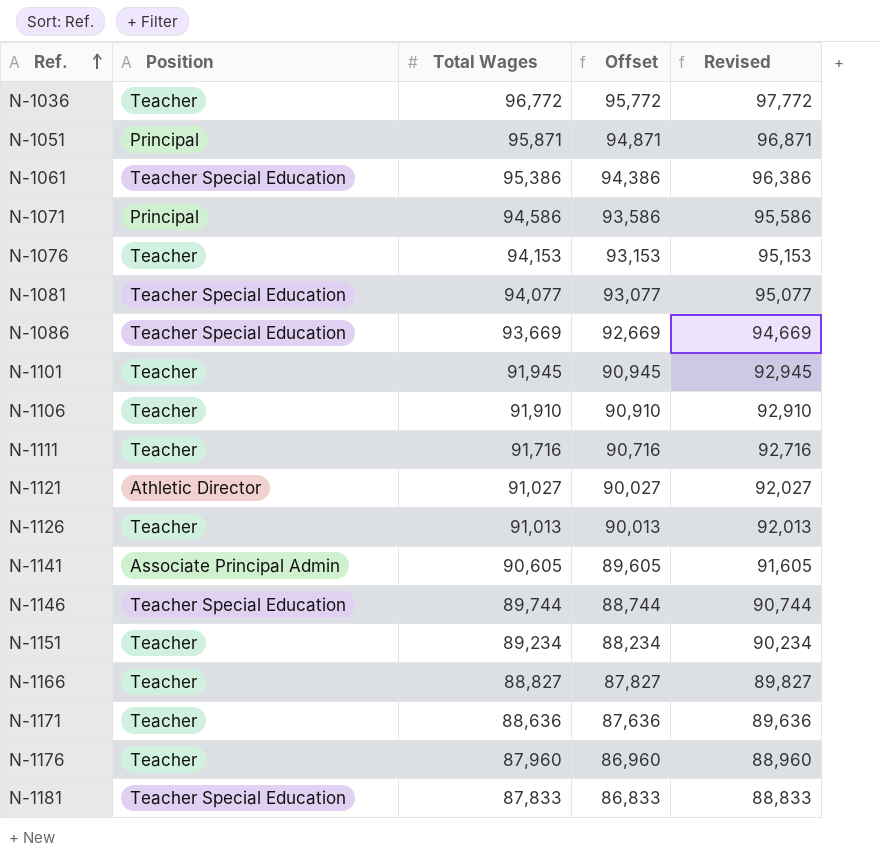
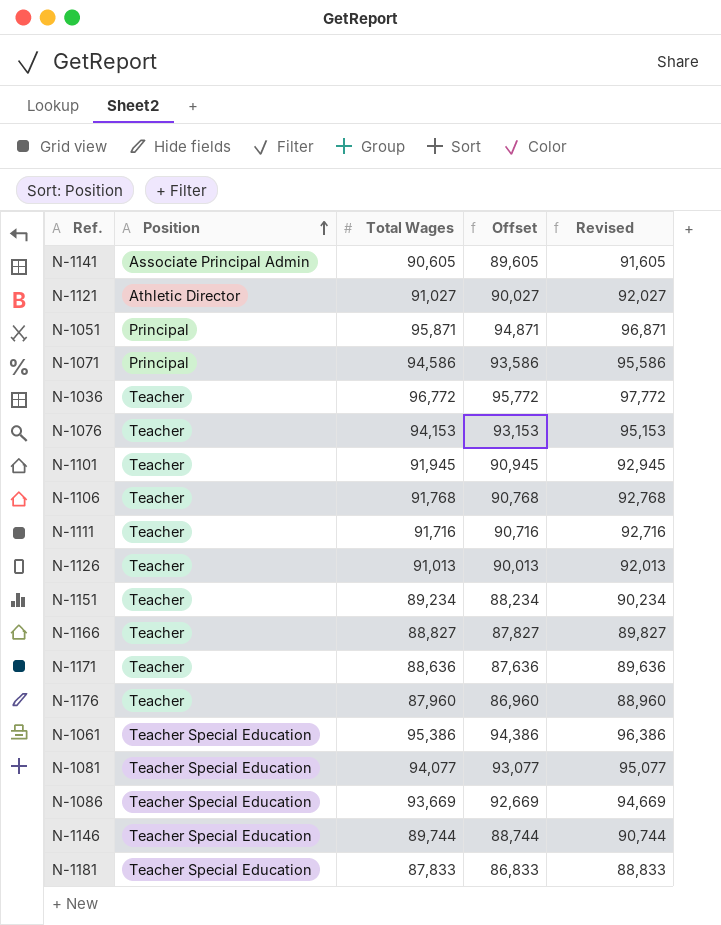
row order: Ref. ascending -> Position ascending
N-1106 | Total Wages: 91,910 -> 91,768
N-1106 | Offset: 90,910 -> 90,768
N-1106 | Revised: 92,910 -> 92,768

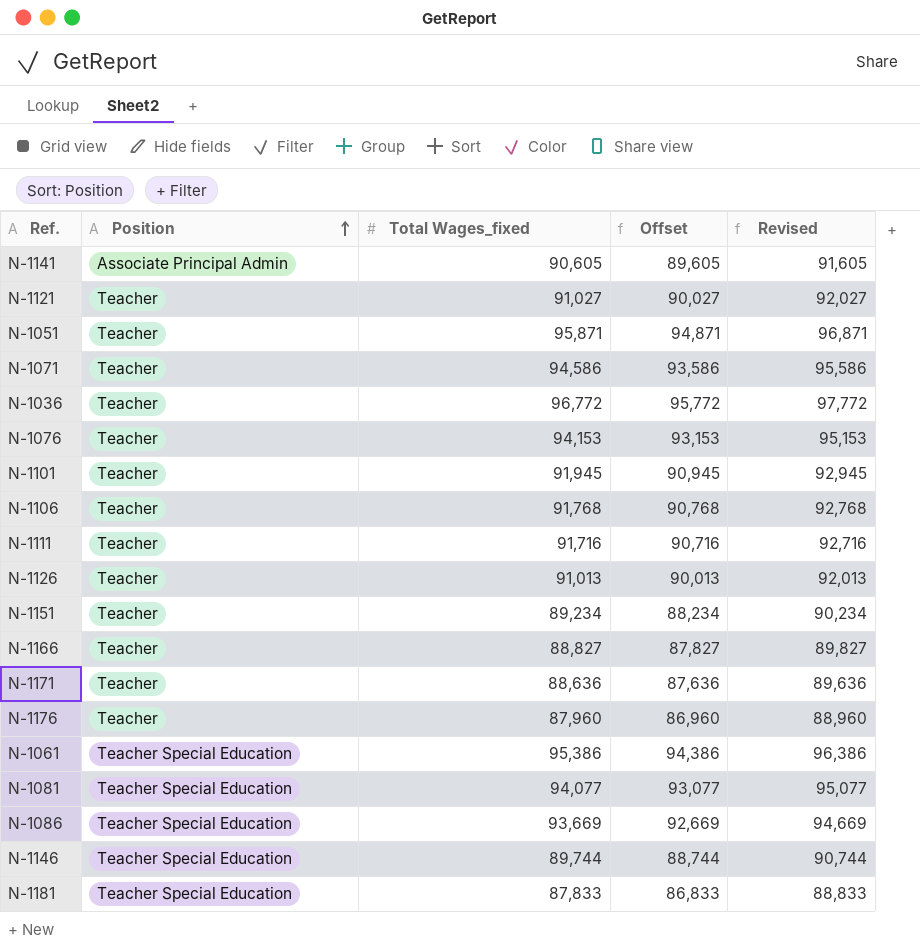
column name: Total Wages -> Total Wages_fixed
N-1121 | Position: Athletic Director -> Teacher
N-1051 | Position: Principal -> Teacher
N-1071 | Position: Principal -> Teacher

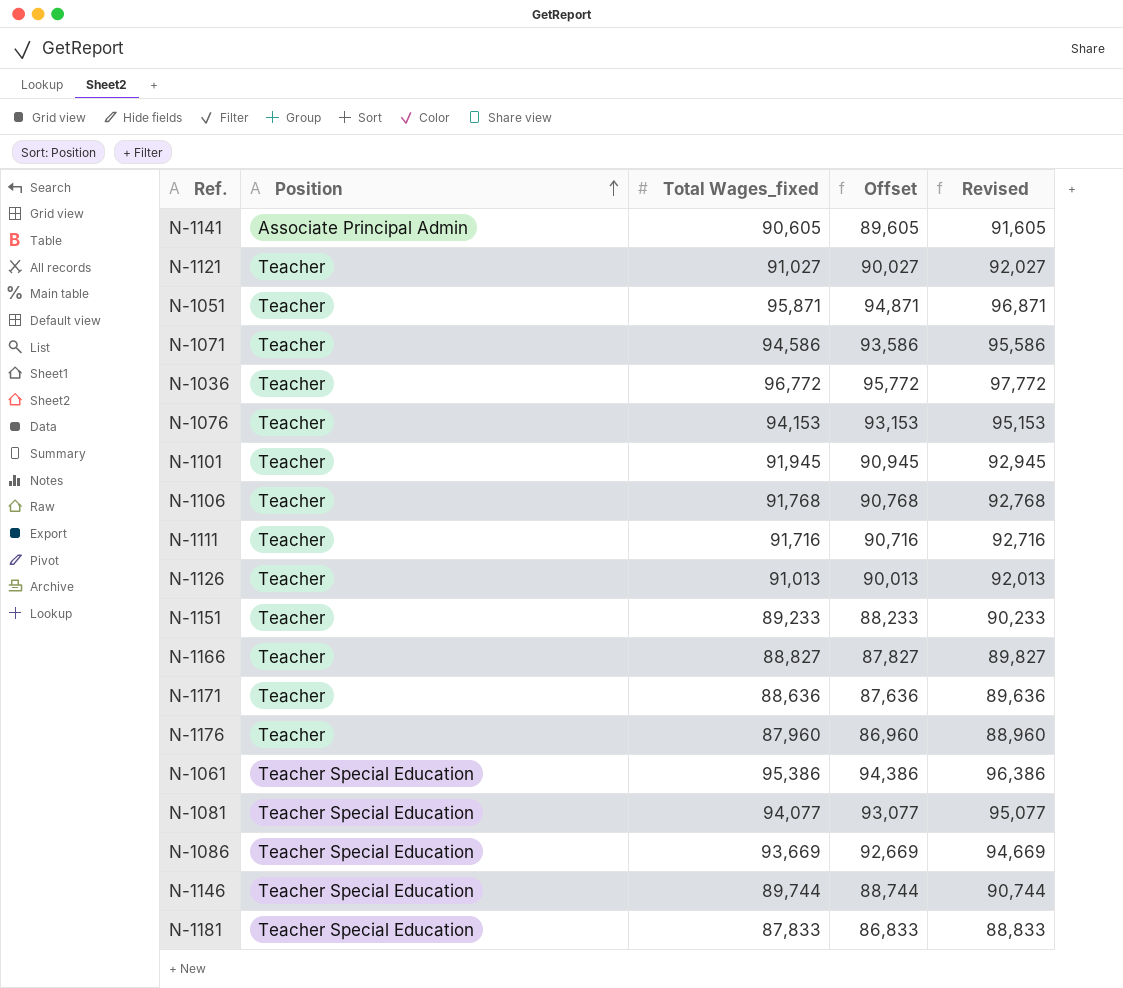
N-1151 | Total Wages_fixed: 89,234 -> 89,233
N-1151 | Offset: 88,234 -> 88,233
N-1151 | Revised: 90,234 -> 90,233

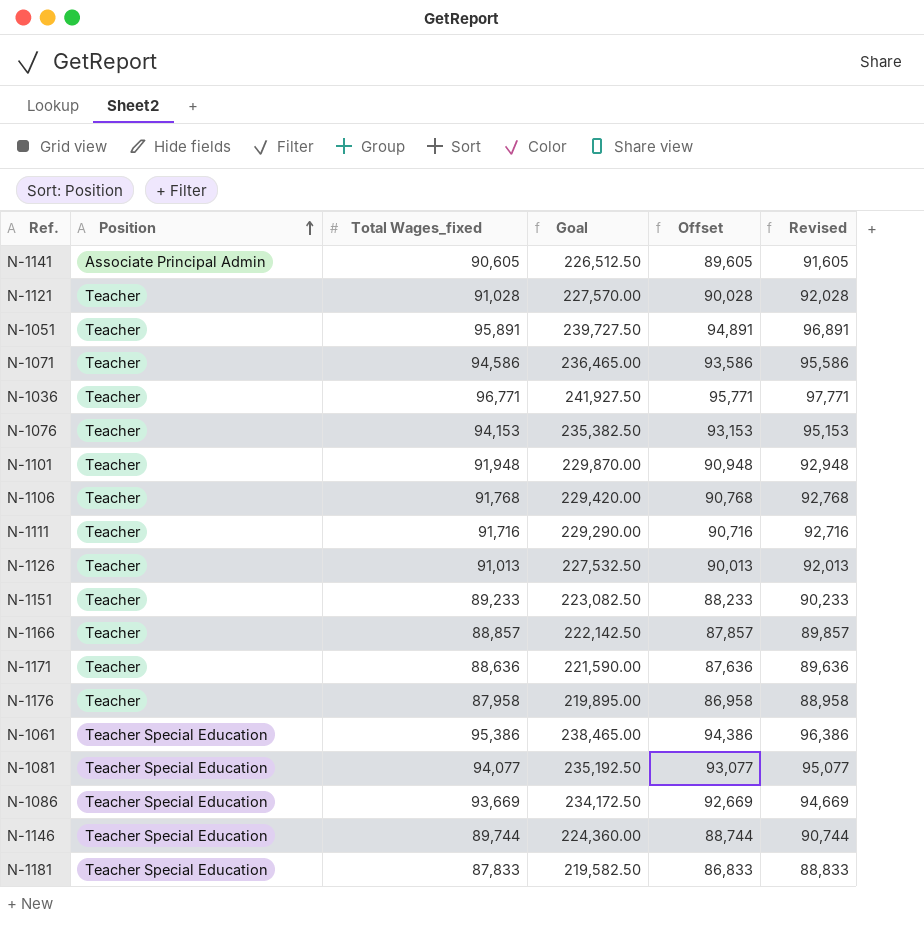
column Goal | formula: none -> [Total Wages_fixed] * 2.5
N-1121 | Total Wages_fixed: 91,027 -> 91,028
N-1121 | Offset: 90,027 -> 90,028
N-1121 | Revised: 92,027 -> 92,028
N-1051 | Total Wages_fixed: 95,871 -> 95,891
N-1051 | Offset: 94,871 -> 94,891
N-1051 | Revised: 96,871 -> 96,891
N-1036 | Total Wages_fixed: 96,772 -> 96,771
N-1036 | Offset: 95,772 -> 95,771
N-1036 | Revised: 97,772 -> 97,771
N-1101 | Total Wages_fixed: 91,945 -> 91,948
N-1101 | Offset: 90,945 -> 90,948
N-1101 | Revised: 92,945 -> 92,948
N-1166 | Total Wages_fixed: 88,827 -> 88,857
N-1166 | Offset: 87,827 -> 87,857
N-1166 | Revised: 89,827 -> 89,857
N-1176 | Total Wages_fixed: 87,960 -> 87,958
N-1176 | Offset: 86,960 -> 86,958
N-1176 | Revised: 88,960 -> 88,958

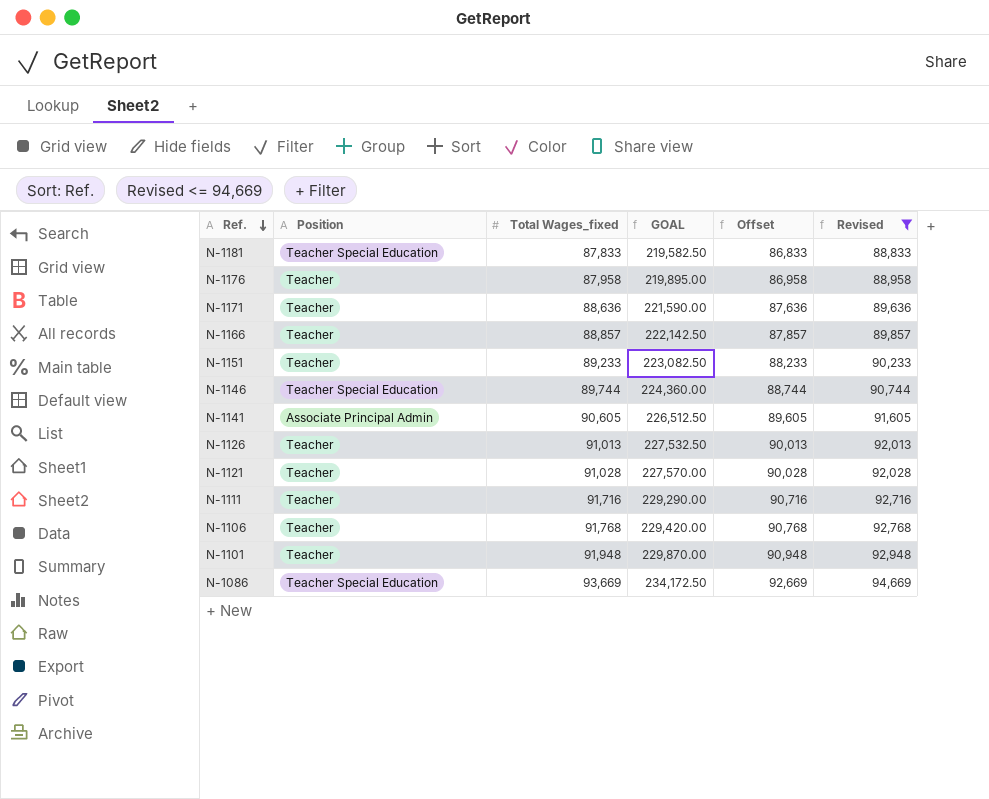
filter: none -> Revised <= 94,669
row order: Position ascending -> Ref. descending
column name: Goal -> GOAL

